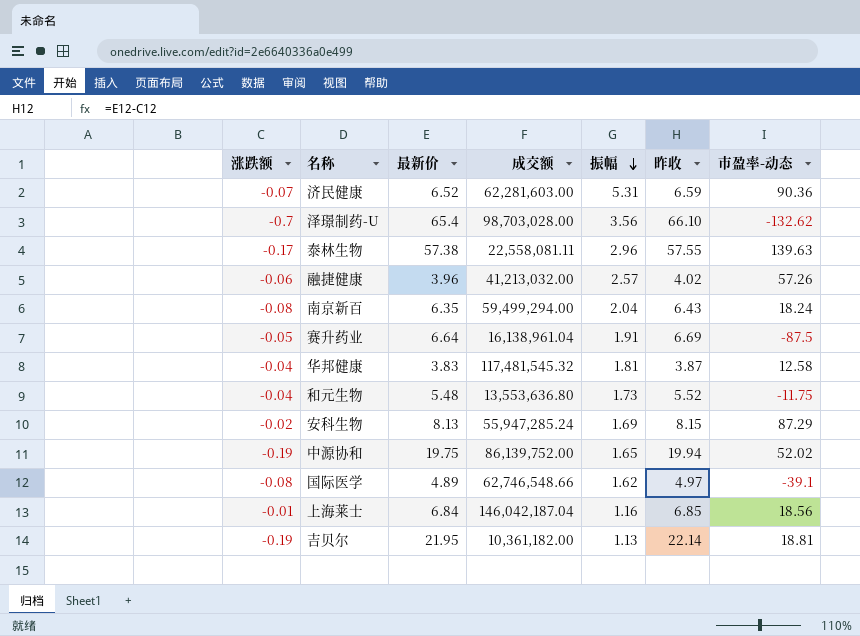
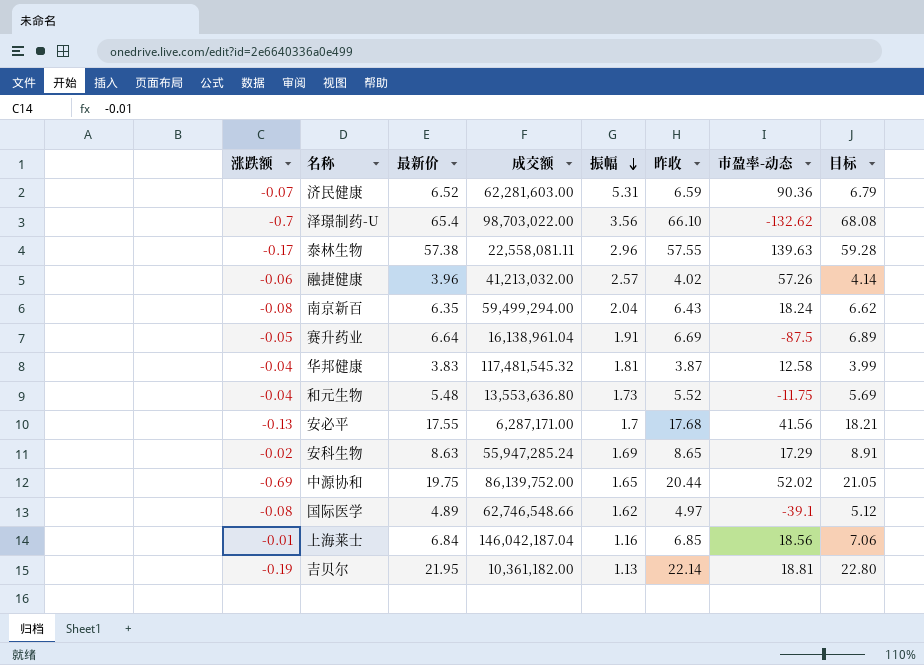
column 目标 | formula: none -> [昨收] * 1.03
泽璟制药-U | 成交额: 98,703,028.00 -> 98,703,022.00
row 安必平: none -> -0.13 | 17.55 | 6,287,171.00 | 1.7 | 17.68 | 41.56 | 18.21
安科生物 | 最新价: 8.13 -> 8.63
安科生物 | 昨收: 8.15 -> 8.65
安科生物 | 市盈率-动态: 87.29 -> 17.29
中源协和 | 涨跌额: -0.19 -> -0.69
中源协和 | 昨收: 19.94 -> 20.44

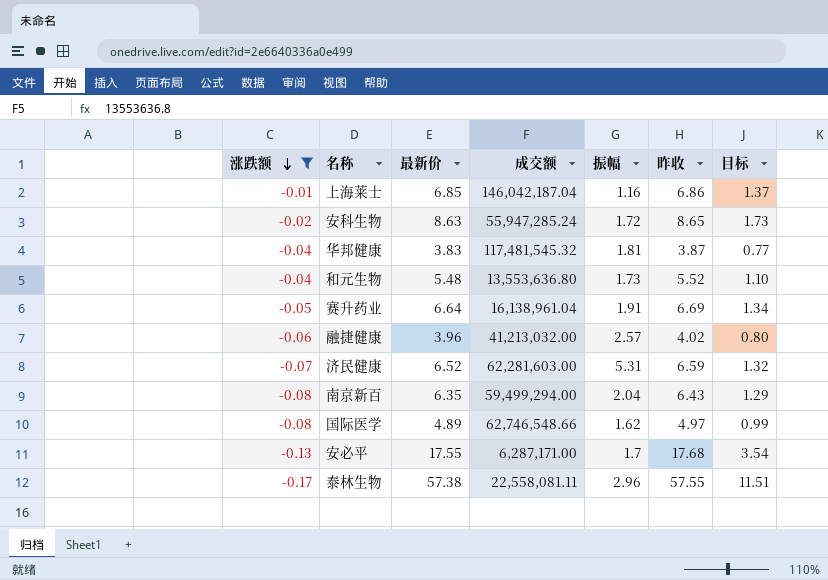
filter: none -> 涨跌额 >= -0.17
row order: 振幅 descending -> 涨跌额 descending
column 市盈率-动态 | position: 7 -> none
column 目标 | formula: [昨收] * 1.03 -> [昨收] * 0.2
上海莱士 | 最新价: 6.84 -> 6.85
上海莱士 | 昨收: 6.85 -> 6.86
安科生物 | 振幅: 1.69 -> 1.72

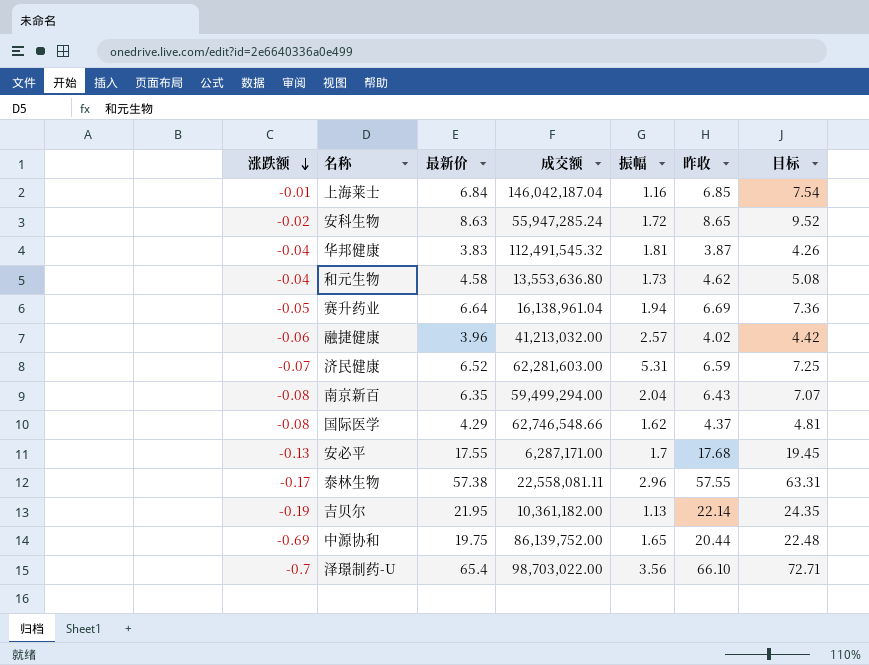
filter: 涨跌额 >= -0.17 -> none
column 目标 | formula: [昨收] * 0.2 -> [昨收] * 1.1
上海莱士 | 最新价: 6.85 -> 6.84
上海莱士 | 昨收: 6.86 -> 6.85
华邦健康 | 成交额: 117,481,545.32 -> 112,491,545.32
和元生物 | 最新价: 5.48 -> 4.58
和元生物 | 昨收: 5.52 -> 4.62
赛升药业 | 振幅: 1.91 -> 1.94
国际医学 | 最新价: 4.89 -> 4.29
国际医学 | 昨收: 4.97 -> 4.37

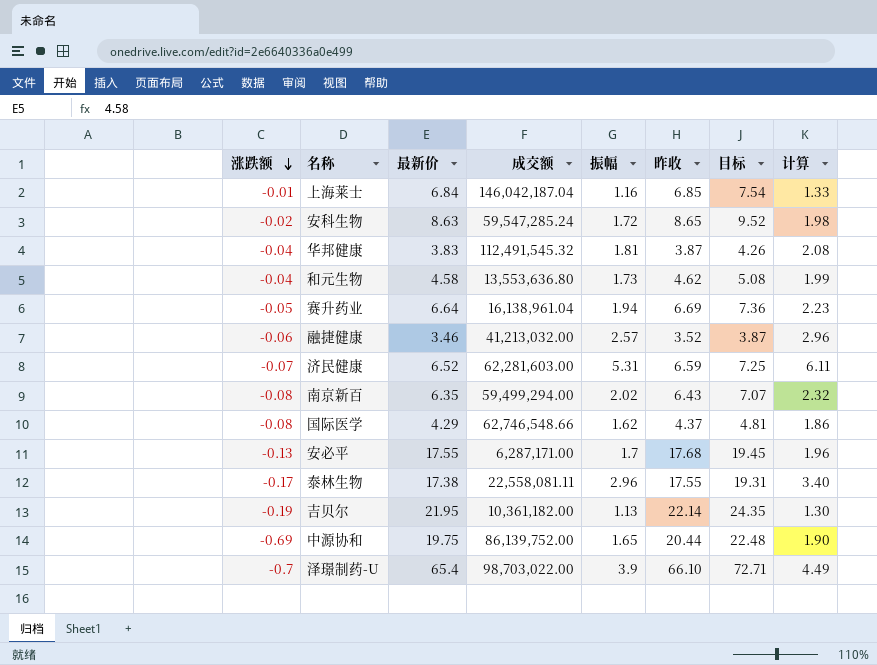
column 计算 | formula: none -> [振幅] * 1.15
安科生物 | 成交额: 55,947,285.24 -> 59,547,285.24
融捷健康 | 最新价: 3.96 -> 3.46
融捷健康 | 昨收: 4.02 -> 3.52
融捷健康 | 目标: 4.42 -> 3.87
南京新百 | 振幅: 2.04 -> 2.02
泰林生物 | 最新价: 57.38 -> 17.38
泰林生物 | 昨收: 57.55 -> 17.55
泰林生物 | 目标: 63.31 -> 19.31
泽璟制药-U | 振幅: 3.56 -> 3.9

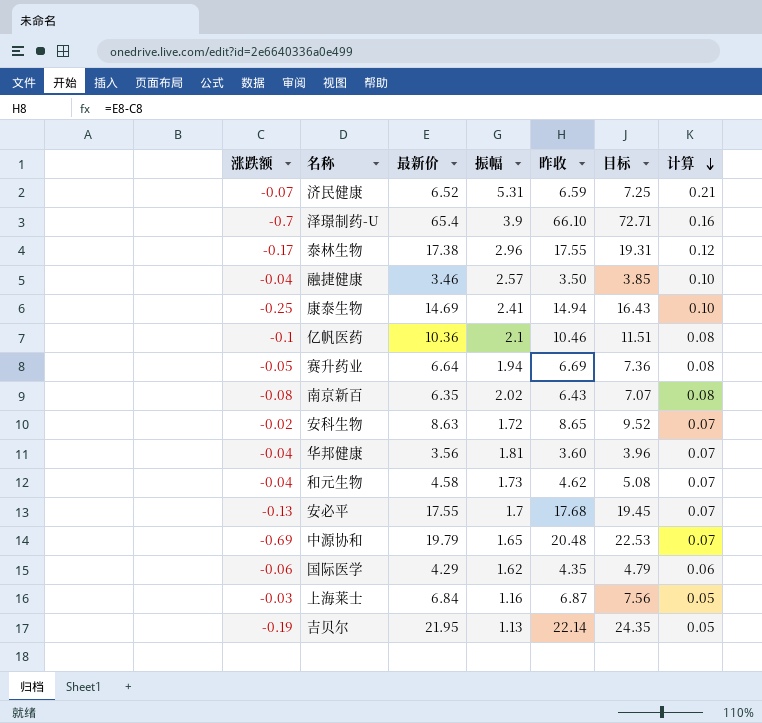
row order: 涨跌额 descending -> 计算 descending
column 成交额 | position: 4 -> none
column 计算 | formula: [振幅] * 1.15 -> [振幅] * 0.04
融捷健康 | 涨跌额: -0.06 -> -0.04
融捷健康 | 昨收: 3.52 -> 3.50
融捷健康 | 目标: 3.87 -> 3.85
row 康泰生物: none -> -0.25 | 14.69 | 2.41 | 14.94 | 16.43 | 0.10
row 亿帆医药: none -> -0.1 | 10.36 | 2.1 | 10.46 | 11.51 | 0.08
华邦健康 | 最新价: 3.83 -> 3.56
华邦健康 | 昨收: 3.87 -> 3.60
华邦健康 | 目标: 4.26 -> 3.96
中源协和 | 最新价: 19.75 -> 19.79
中源协和 | 昨收: 20.44 -> 20.48
中源协和 | 目标: 22.48 -> 22.53
国际医学 | 涨跌额: -0.08 -> -0.06
国际医学 | 昨收: 4.37 -> 4.35
国际医学 | 目标: 4.81 -> 4.79
上海莱士 | 涨跌额: -0.01 -> -0.03
上海莱士 | 昨收: 6.85 -> 6.87
上海莱士 | 目标: 7.54 -> 7.56

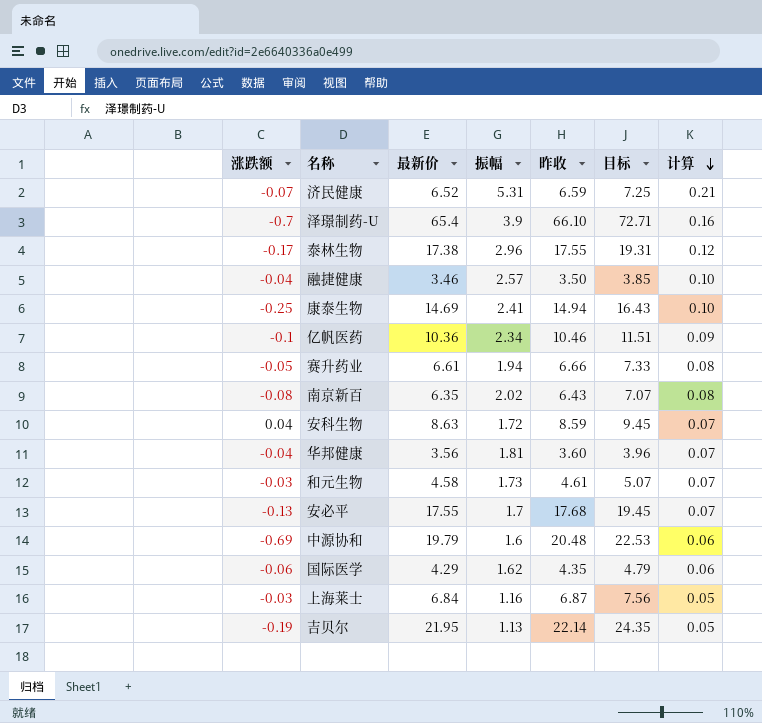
亿帆医药 | 振幅: 2.1 -> 2.34
亿帆医药 | 计算: 0.08 -> 0.09
赛升药业 | 最新价: 6.64 -> 6.61
赛升药业 | 昨收: 6.69 -> 6.66
赛升药业 | 目标: 7.36 -> 7.33
安科生物 | 涨跌额: -0.02 -> 0.04
安科生物 | 昨收: 8.65 -> 8.59
安科生物 | 目标: 9.52 -> 9.45
和元生物 | 涨跌额: -0.04 -> -0.03
和元生物 | 昨收: 4.62 -> 4.61
和元生物 | 目标: 5.08 -> 5.07
中源协和 | 振幅: 1.65 -> 1.6
中源协和 | 计算: 0.07 -> 0.06

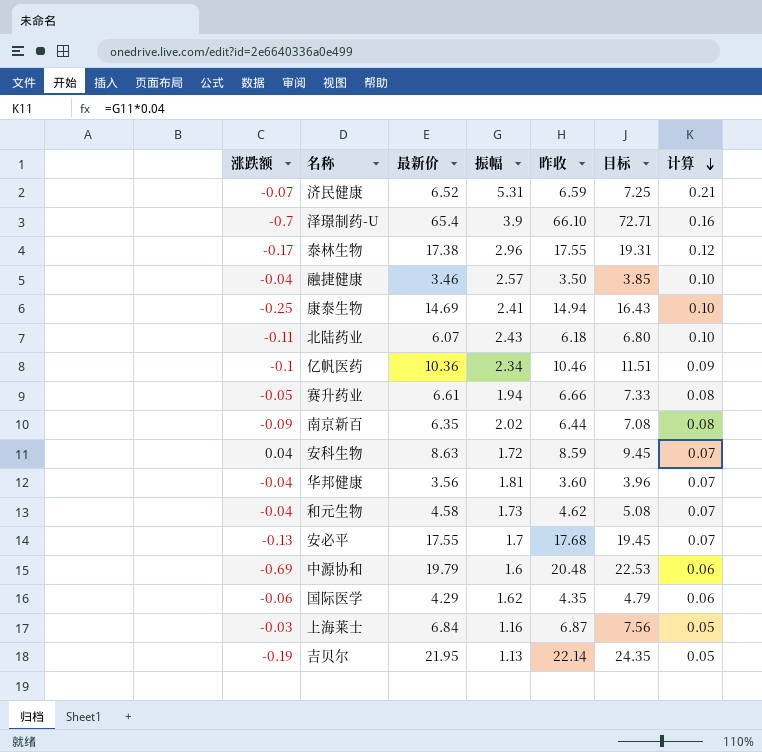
row 北陆药业: none -> -0.11 | 6.07 | 2.43 | 6.18 | 6.80 | 0.10
南京新百 | 涨跌额: -0.08 -> -0.09
南京新百 | 昨收: 6.43 -> 6.44
南京新百 | 目标: 7.07 -> 7.08
和元生物 | 涨跌额: -0.03 -> -0.04
和元生物 | 昨收: 4.61 -> 4.62
和元生物 | 目标: 5.07 -> 5.08

